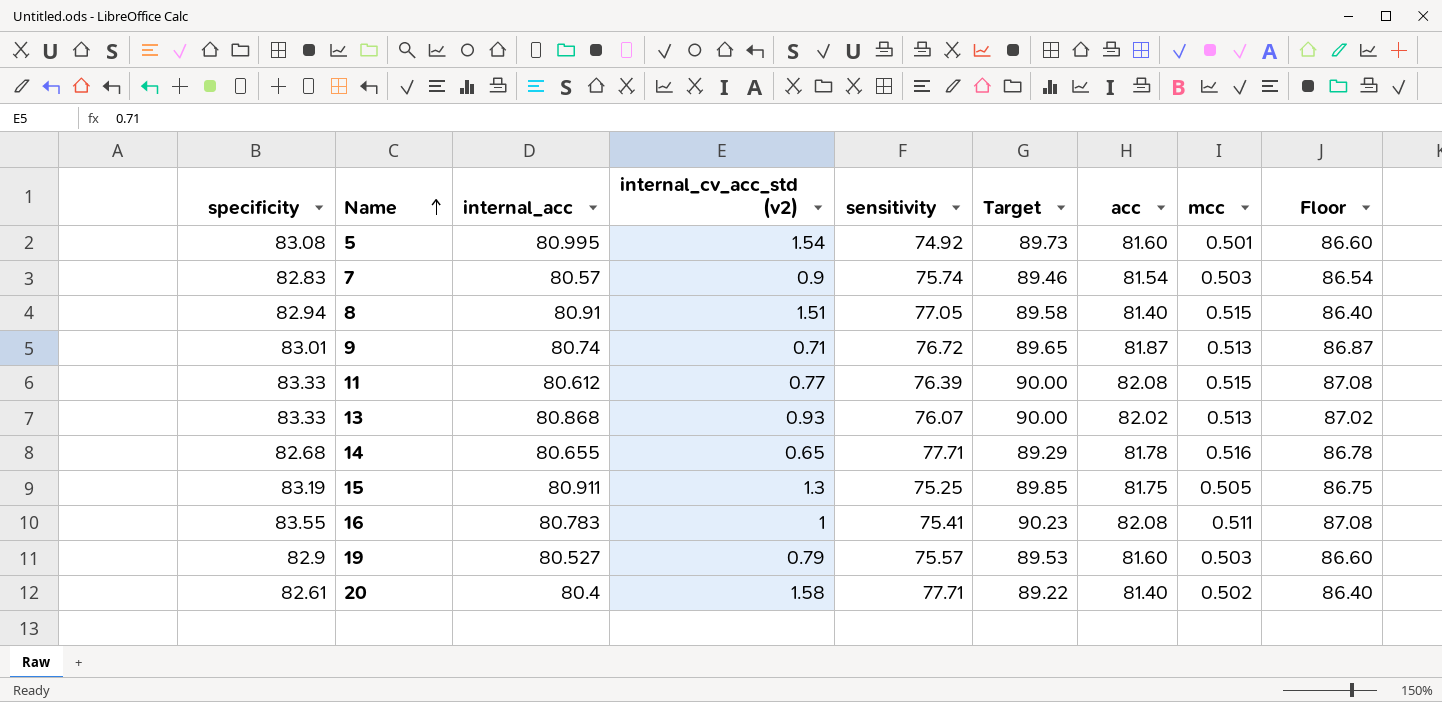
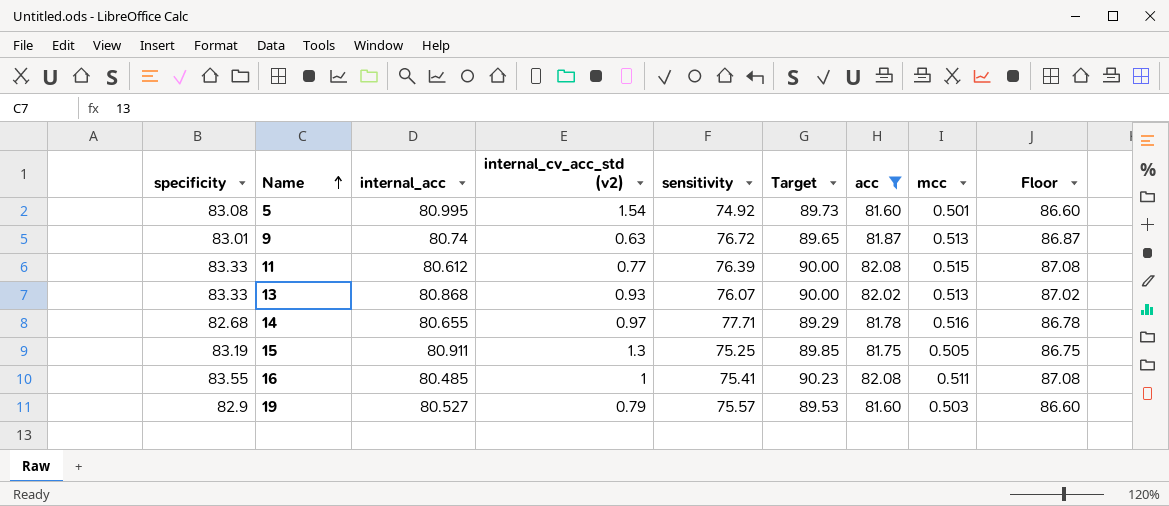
filter: none -> acc >= 81.60
9 | internal_cv_acc_std (v2): 0.71 -> 0.63
14 | internal_cv_acc_std (v2): 0.65 -> 0.97
16 | internal_acc: 80.783 -> 80.485

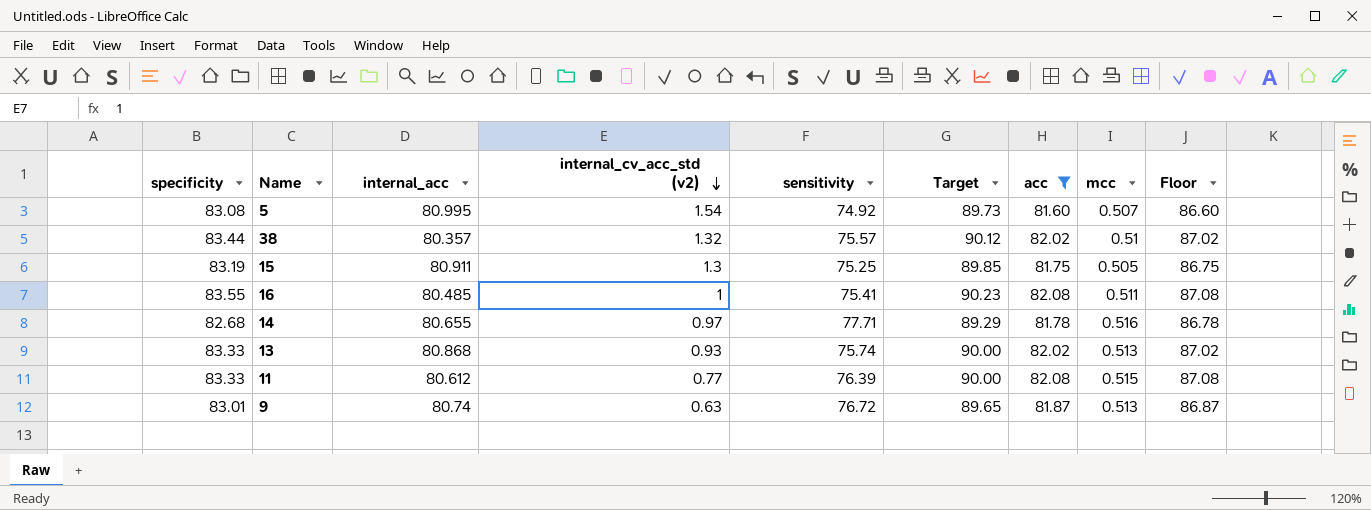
row order: Name ascending -> internal_cv_acc_std (v2) descending
row 19: 82.9 | 80.527 | 0.79 | 75.57 | 89.53 | 81.60 | 0.503 | 86.60 -> none
5 | mcc: 0.501 -> 0.507
row 38: none -> 83.44 | 80.357 | 1.32 | 75.57 | 90.12 | 82.02 | 0.51 | 87.02
13 | sensitivity: 76.07 -> 75.74

